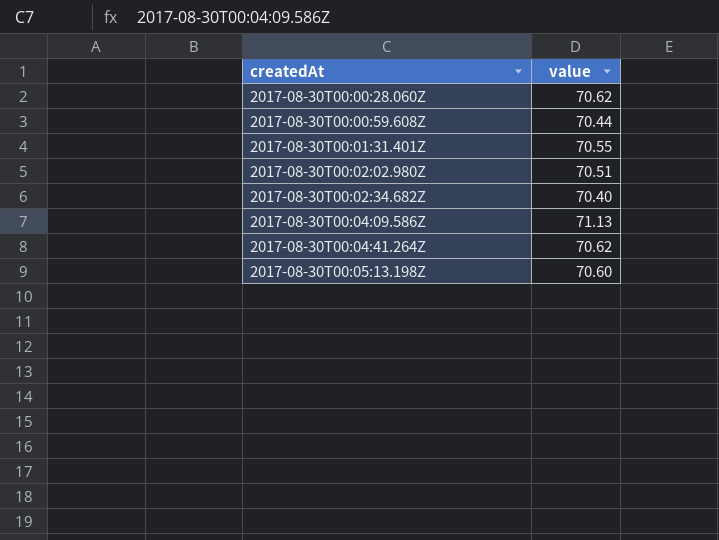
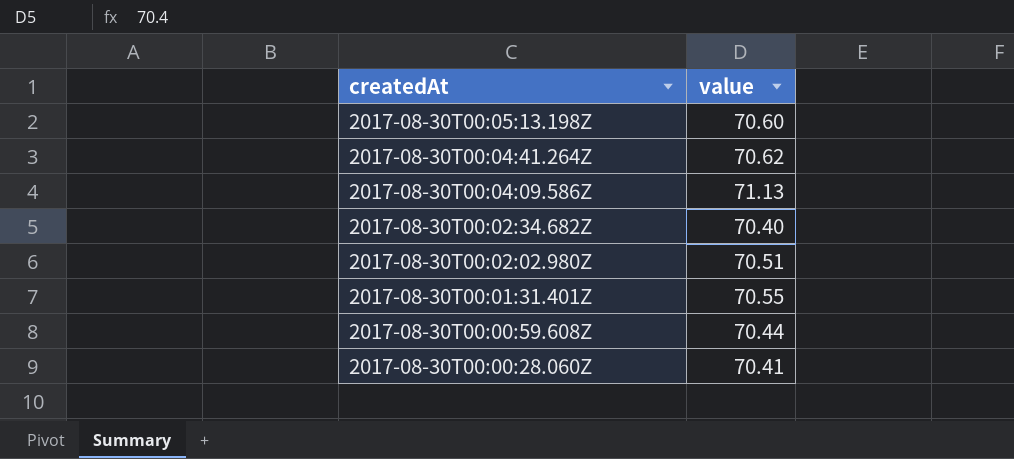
row order: createdAt ascending -> createdAt descending
2017-08-30T00:00:28.060Z | value: 70.62 -> 70.41

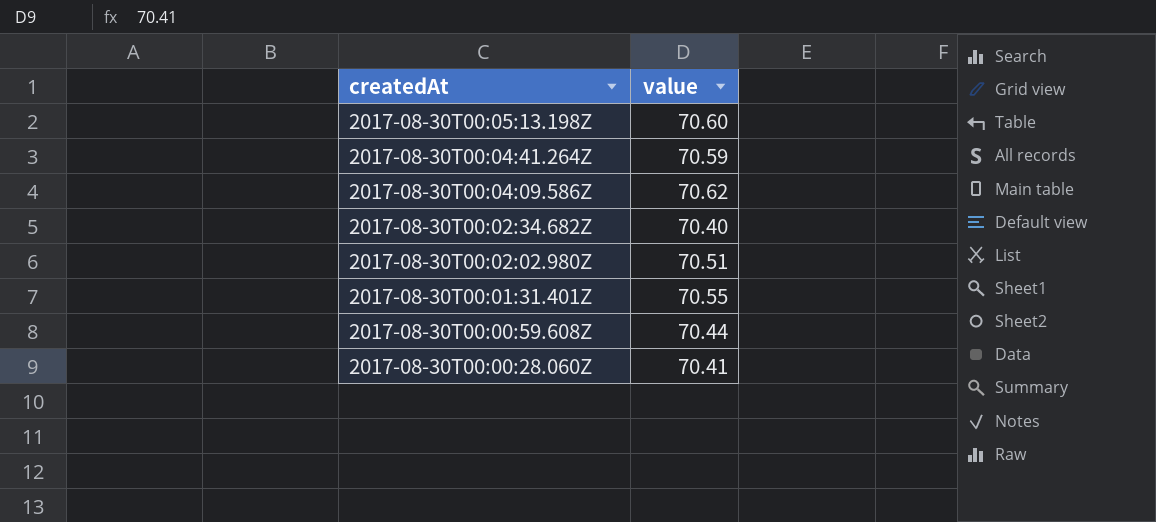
2017-08-30T00:04:41.264Z | value: 70.62 -> 70.59
2017-08-30T00:04:09.586Z | value: 71.13 -> 70.62

